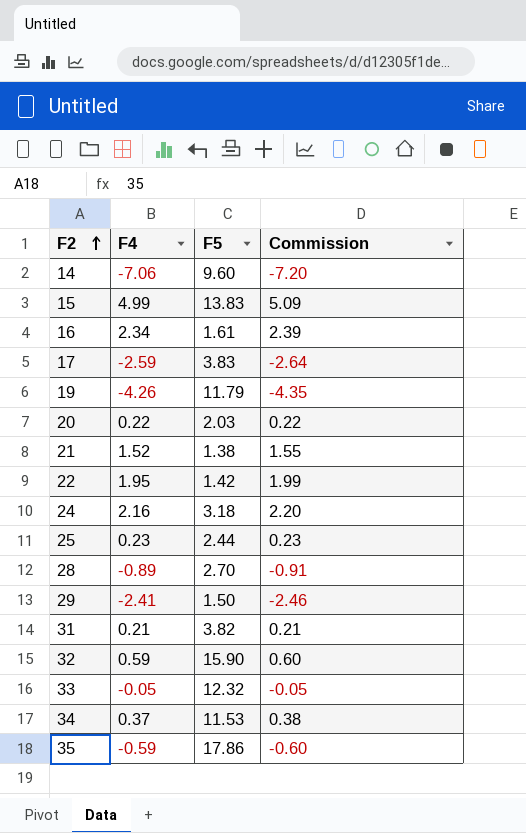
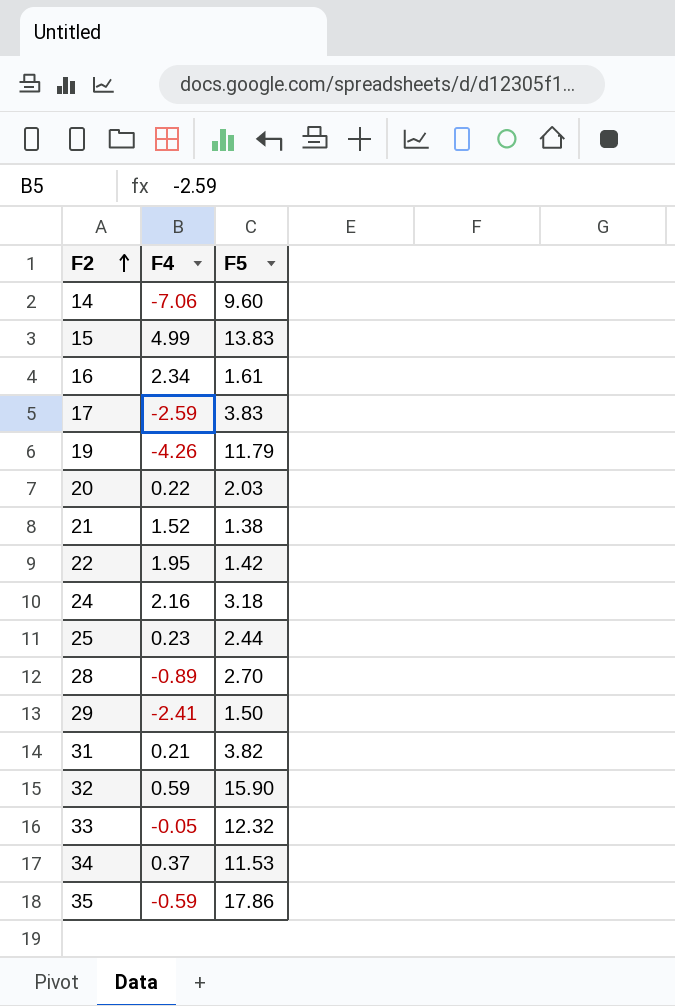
column Commission | formula: [F4] * 1.02 -> none

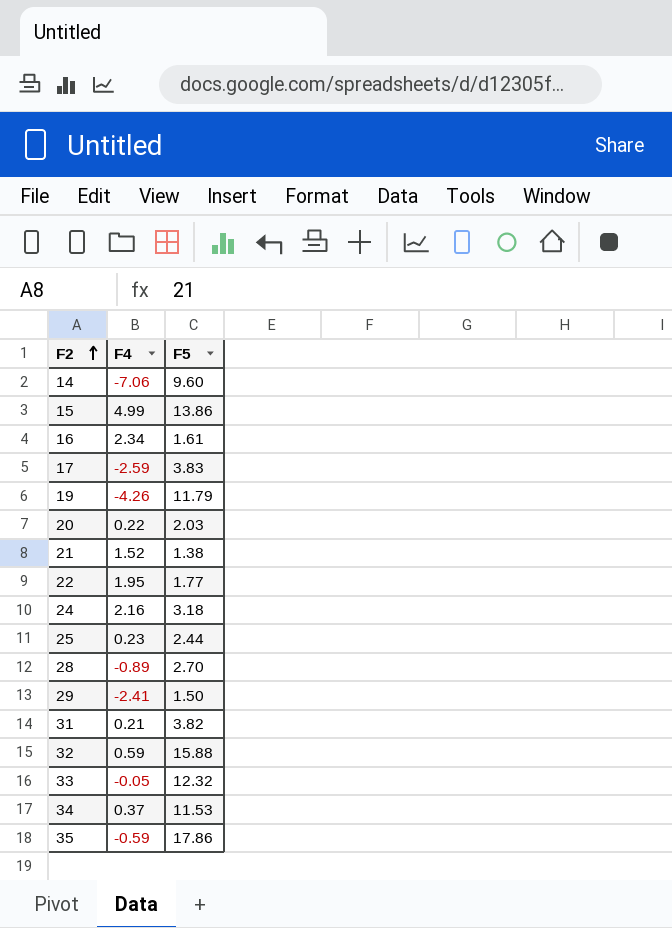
15 | F5: 13.83 -> 13.86
22 | F5: 1.42 -> 1.77
32 | F5: 15.90 -> 15.88

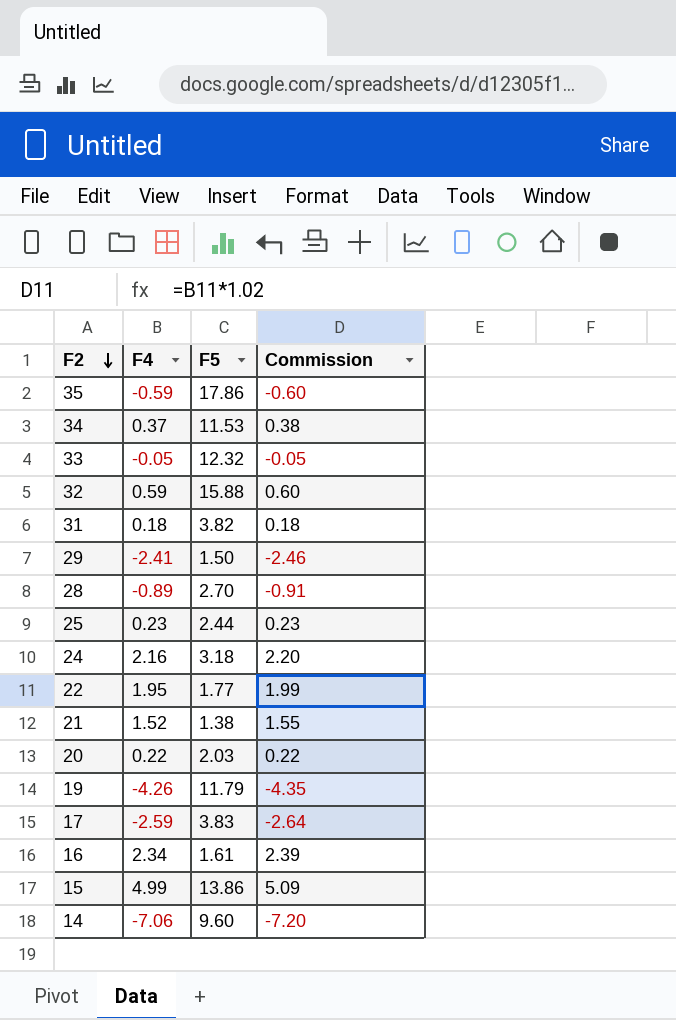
row order: F2 ascending -> F2 descending
column Commission | formula: none -> [F4] * 1.02
31 | F4: 0.21 -> 0.18

